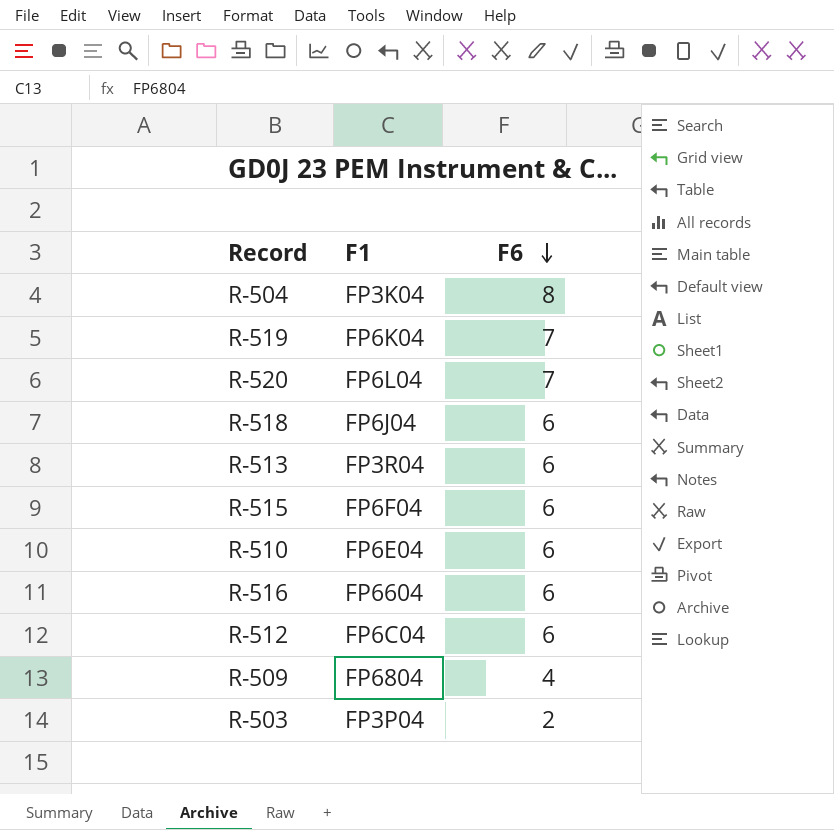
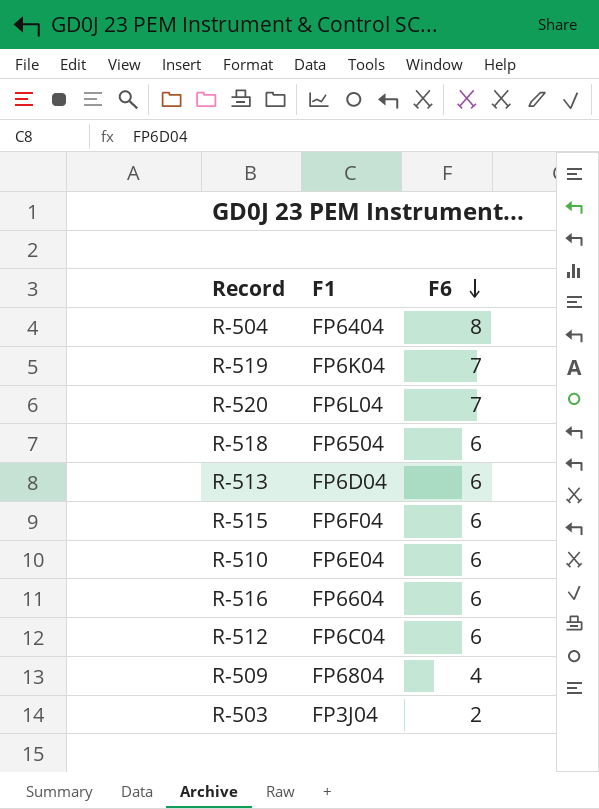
R-504 | F1: FP3K04 -> FP6404
R-518 | F1: FP6J04 -> FP6504
R-513 | F1: FP3R04 -> FP6D04
R-503 | F1: FP3P04 -> FP3J04

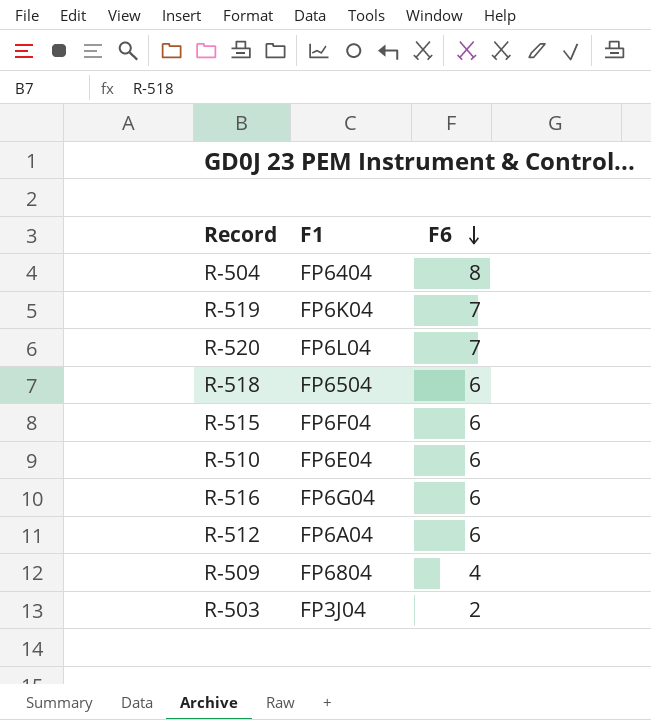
row R-513: FP6D04 | 6 -> none
R-516 | F1: FP6604 -> FP6G04
R-512 | F1: FP6C04 -> FP6A04

